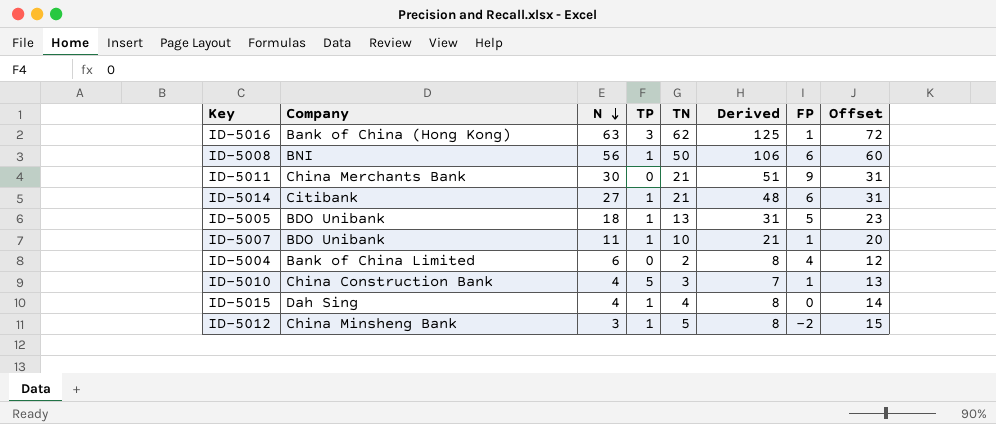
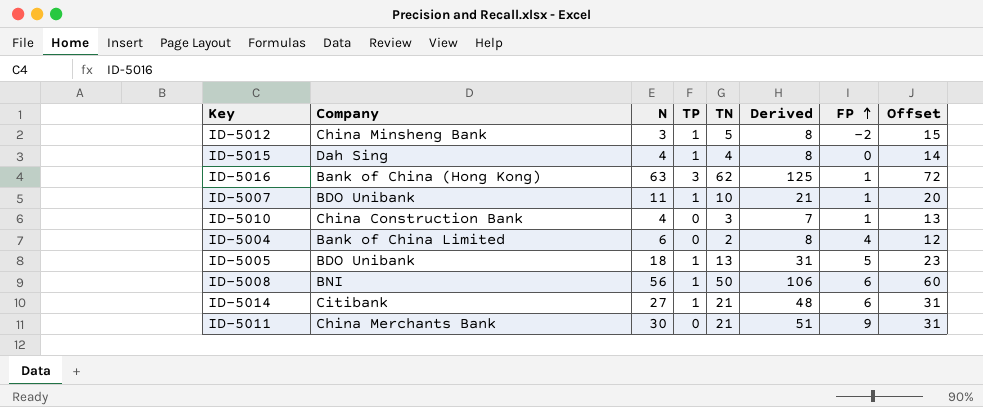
row order: N descending -> FP ascending
ID-5010 | TP: 5 -> 0

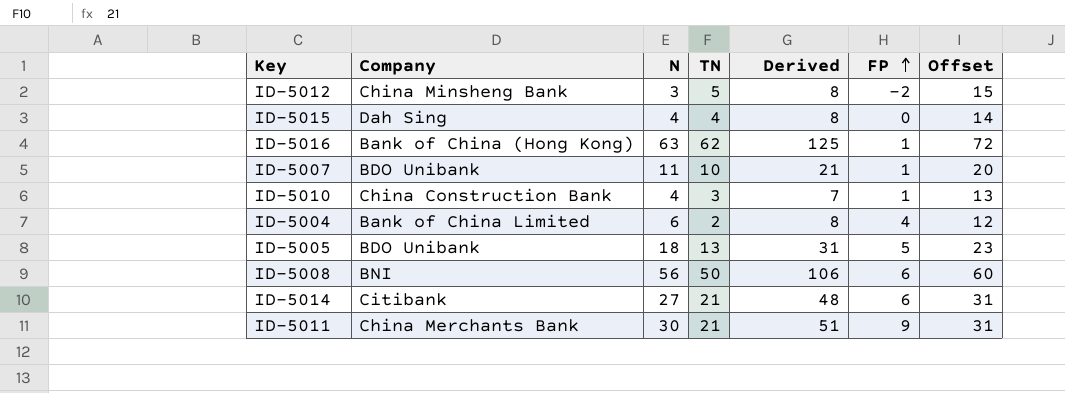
column TP | position: 4 -> none

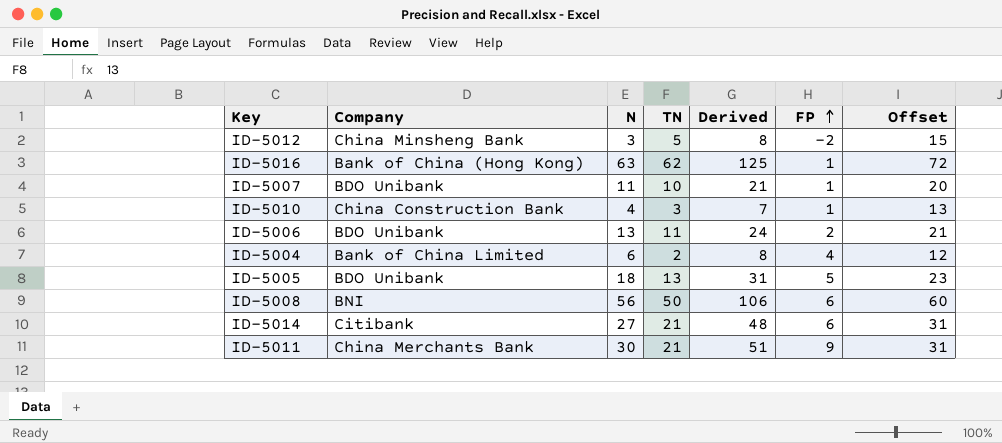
row ID-5015: Dah Sing | 4 | 4 | 8 | 0 | 14 -> none
row ID-5006: none -> BDO Unibank | 13 | 11 | 24 | 2 | 21

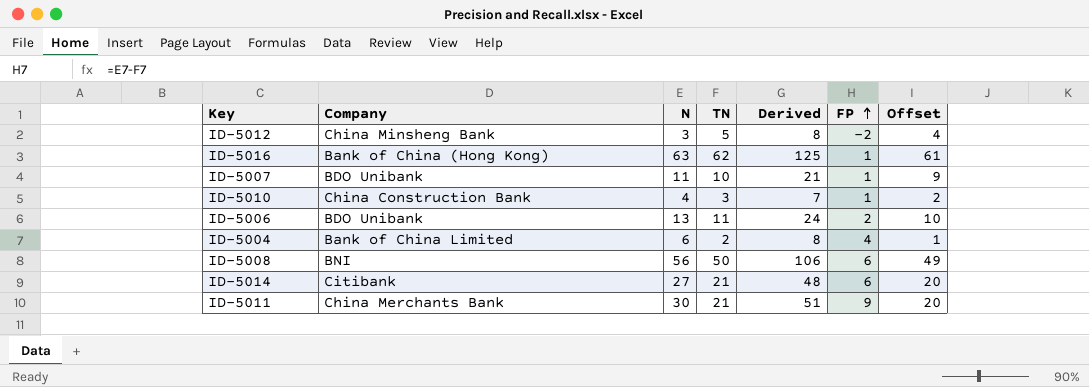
column Offset | formula: [TN] + 10 -> [TN] - 1
row ID-5005: BDO Unibank | 18 | 13 | 31 | 5 | 23 -> none

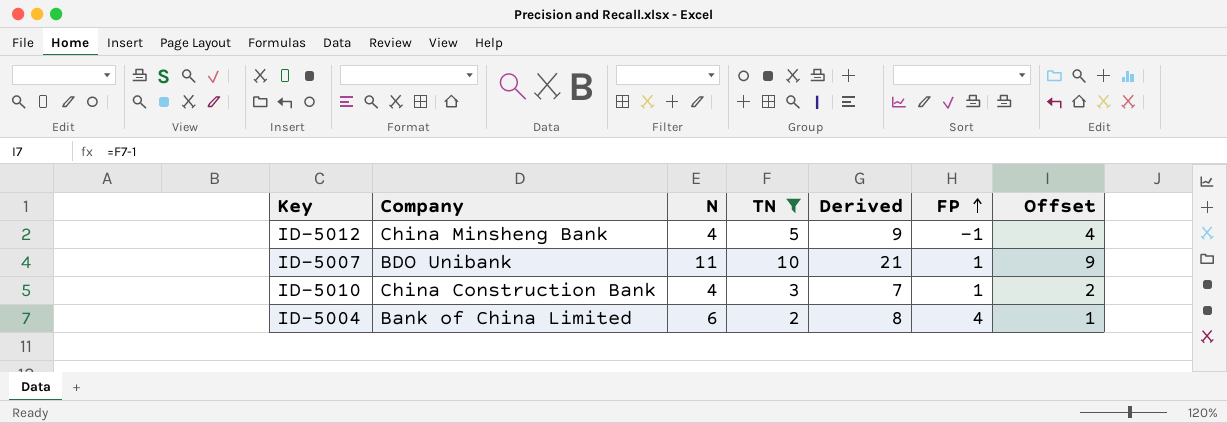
filter: none -> TN <= 10
ID-5012 | N: 3 -> 4
ID-5012 | Derived: 8 -> 9
ID-5012 | FP: -2 -> -1

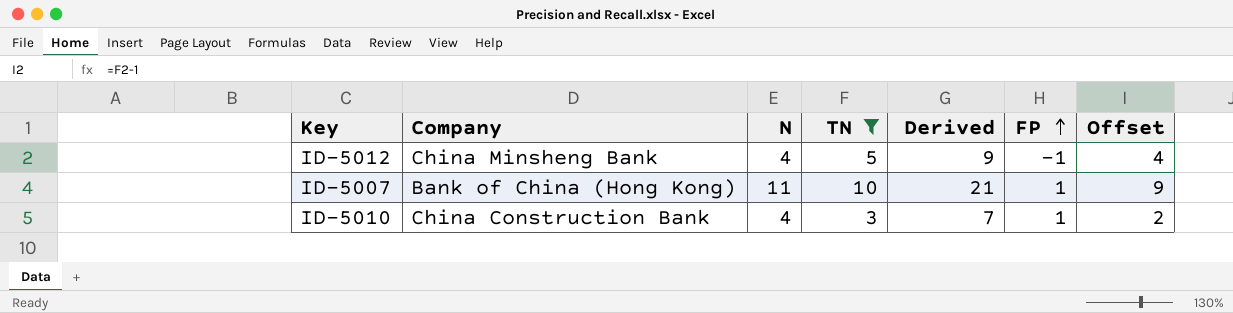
row ID-5004: Bank of China Limited | 6 | 2 | 8 | 4 | 1 -> none
ID-5007 | Company: BDO Unibank -> Bank of China (Hong Kong)

